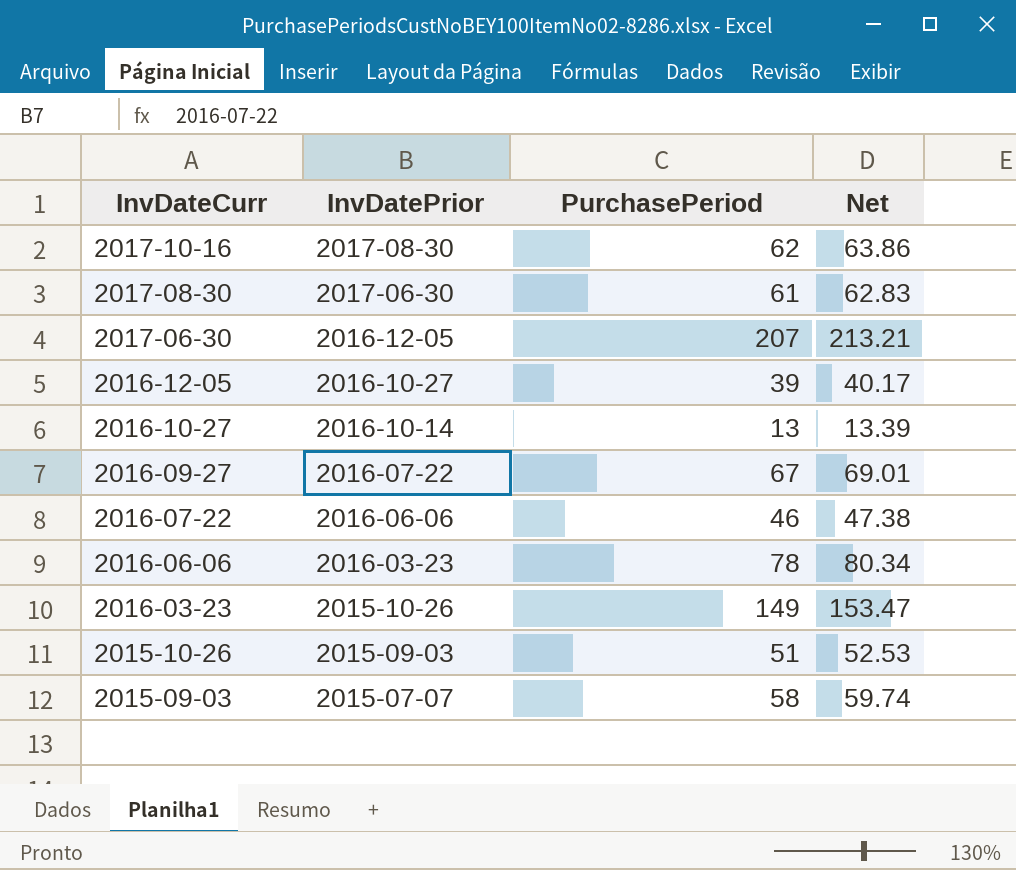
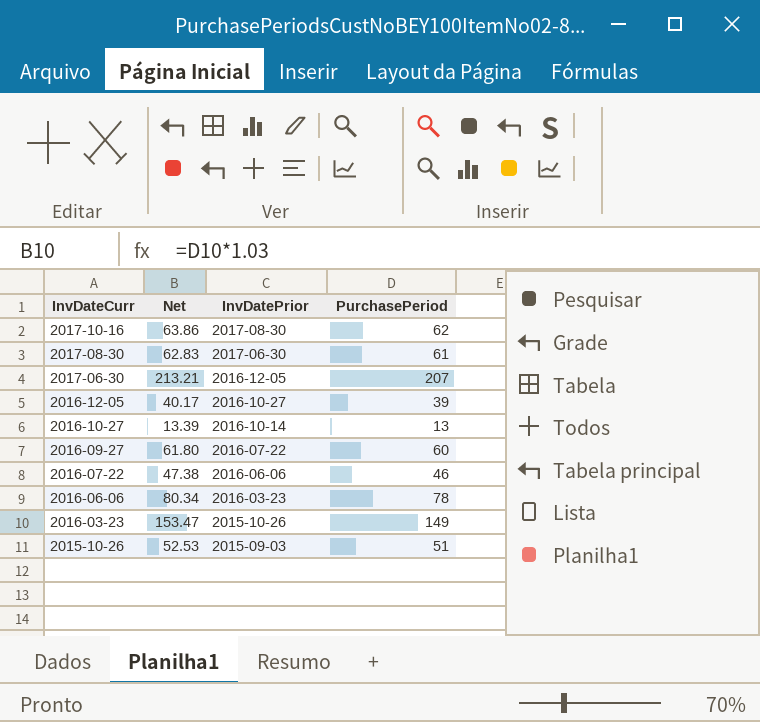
column Net | position: 4 -> 2
row 2015-09-03: 2015-07-07 | 58 | 59.74 -> none
2016-09-27 | Net: 69.01 -> 61.80
2016-09-27 | PurchasePeriod: 67 -> 60

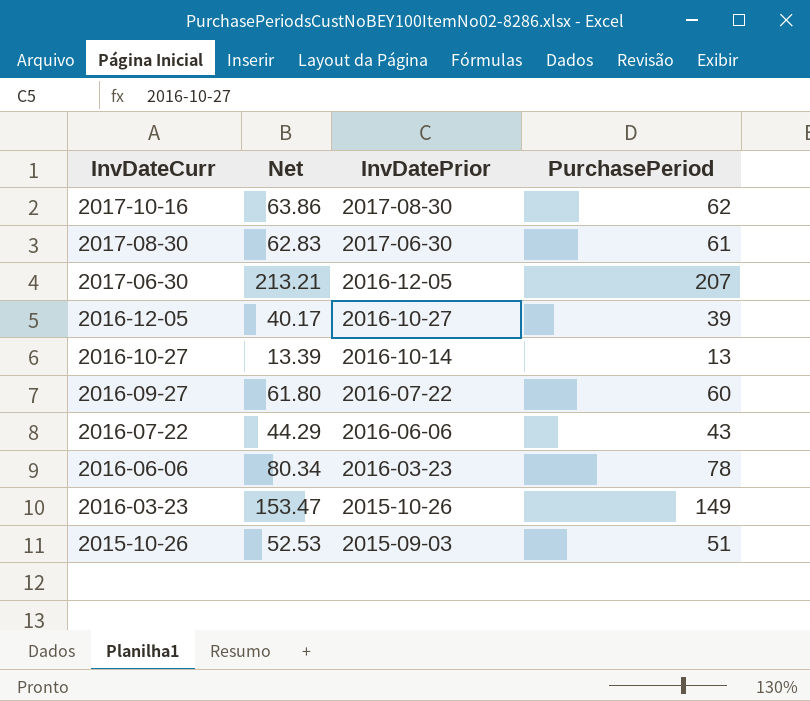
2016-07-22 | Net: 47.38 -> 44.29
2016-07-22 | PurchasePeriod: 46 -> 43

